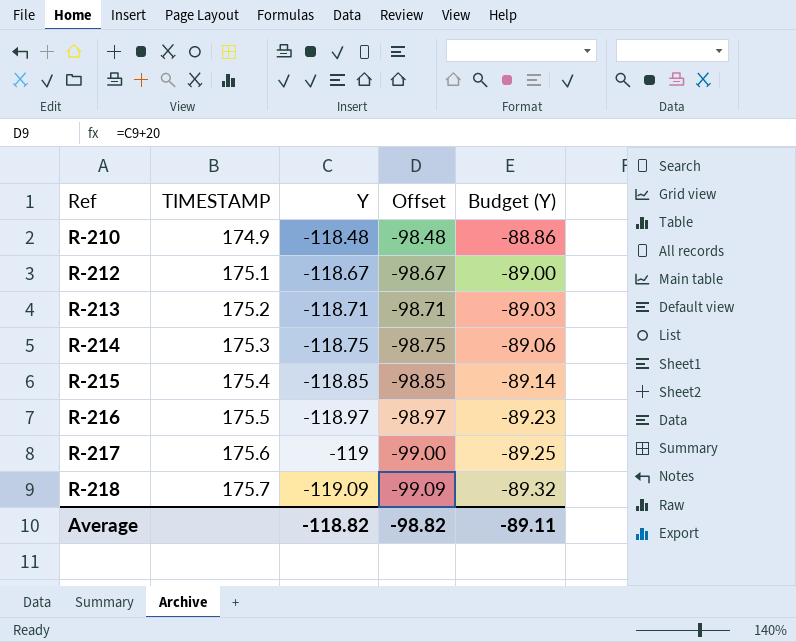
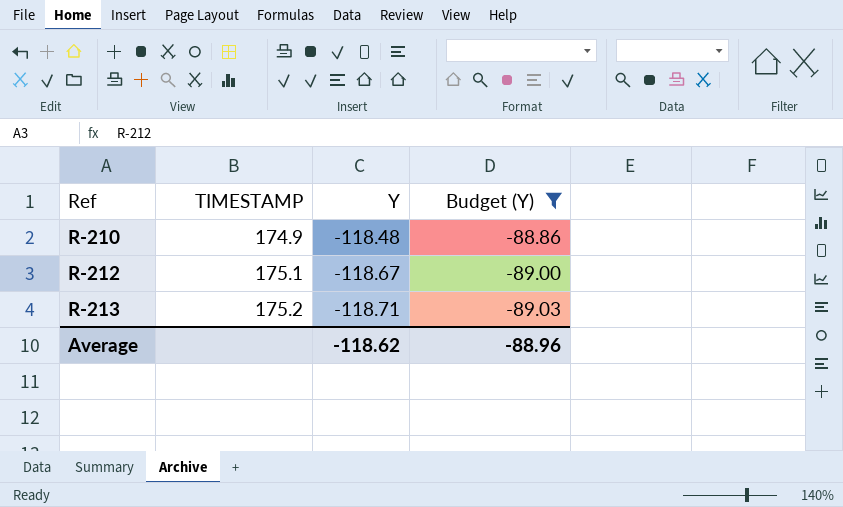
filter: none -> Budget (Y) >= -89.03
column Offset | formula: [Y] + 20 -> none
Average | Y: -118.82 -> -118.62
Average | Budget (Y): -89.11 -> -88.96

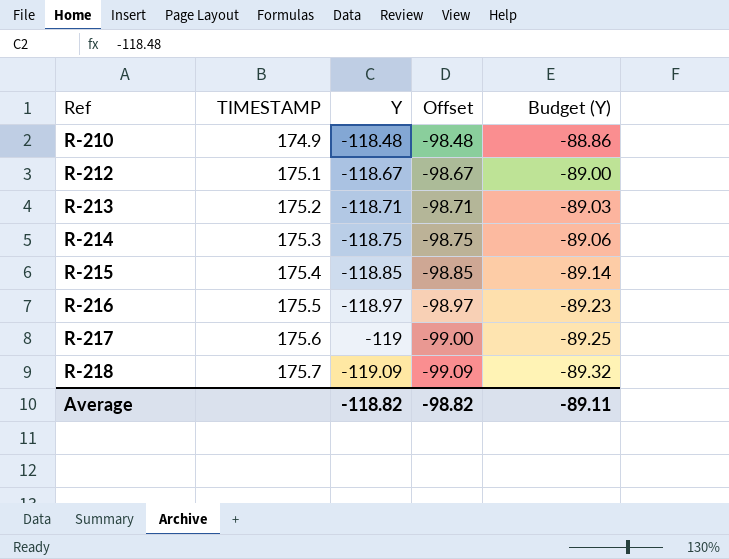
filter: Budget (Y) >= -89.03 -> none
column Offset | formula: none -> [Y] + 20
Average | Y: -118.62 -> -118.82
Average | Budget (Y): -88.96 -> -89.11

